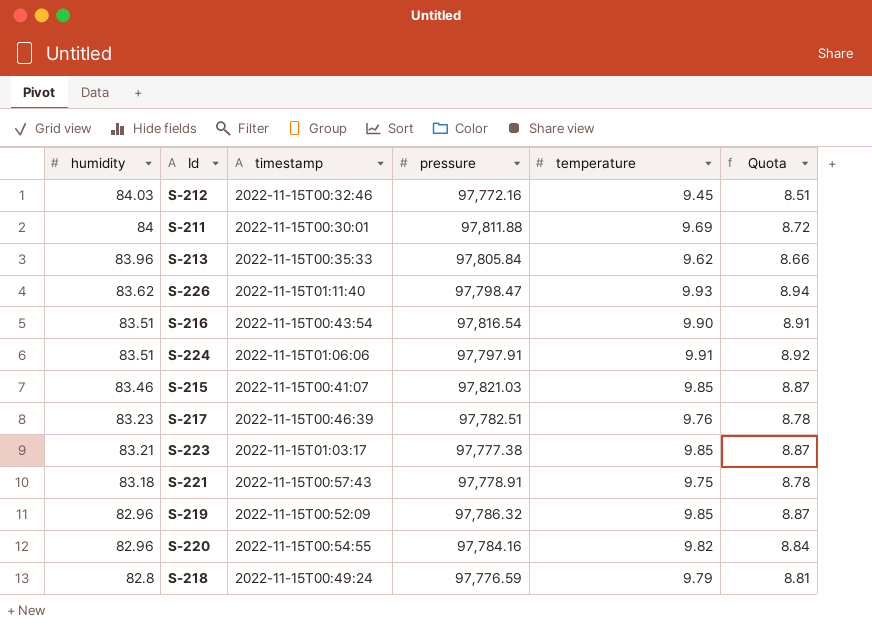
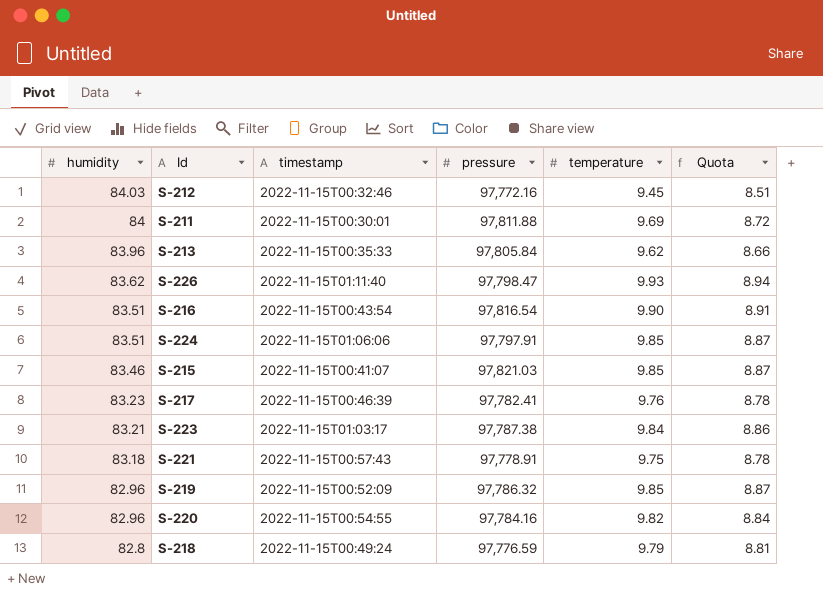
S-224 | temperature: 9.91 -> 9.85
S-224 | Quota: 8.92 -> 8.87
S-217 | pressure: 97,782.51 -> 97,782.41
S-223 | pressure: 97,777.38 -> 97,787.38
S-223 | temperature: 9.85 -> 9.84
S-223 | Quota: 8.87 -> 8.86

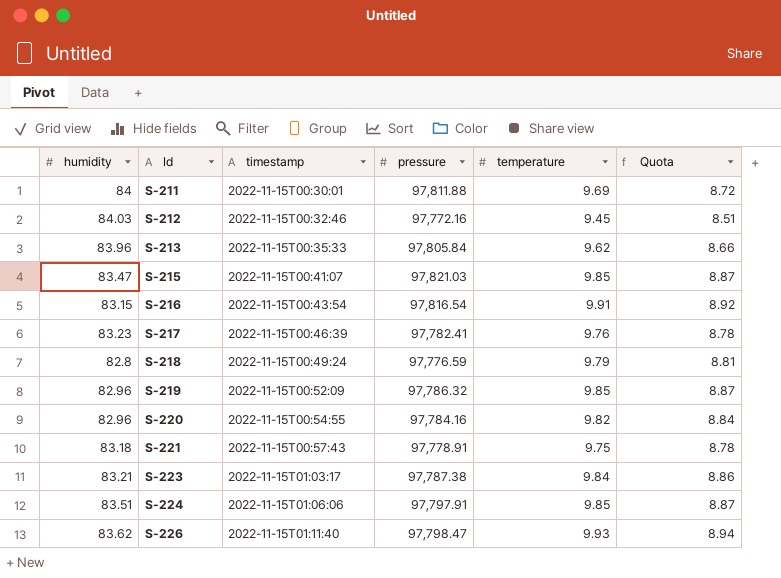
row order: humidity descending -> Id ascending
S-215 | humidity: 83.46 -> 83.47
S-216 | humidity: 83.51 -> 83.15
S-216 | temperature: 9.90 -> 9.91
S-216 | Quota: 8.91 -> 8.92

